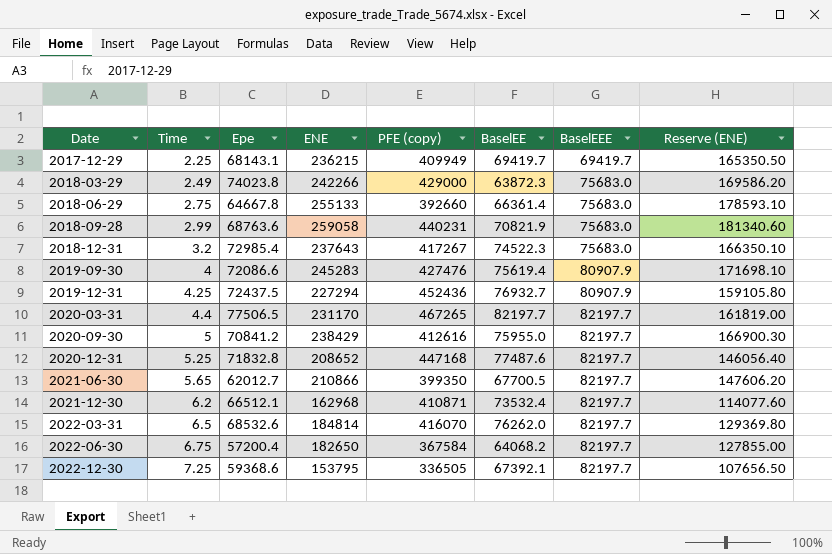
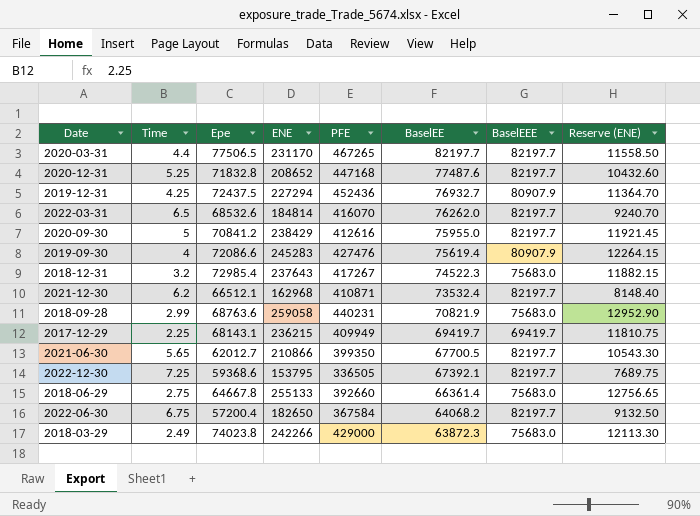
row order: Date ascending -> BaselEE descending
column name: PFE (copy) -> PFE
column Reserve (ENE) | formula: [ENE] * 0.7 -> [ENE] * 0.05

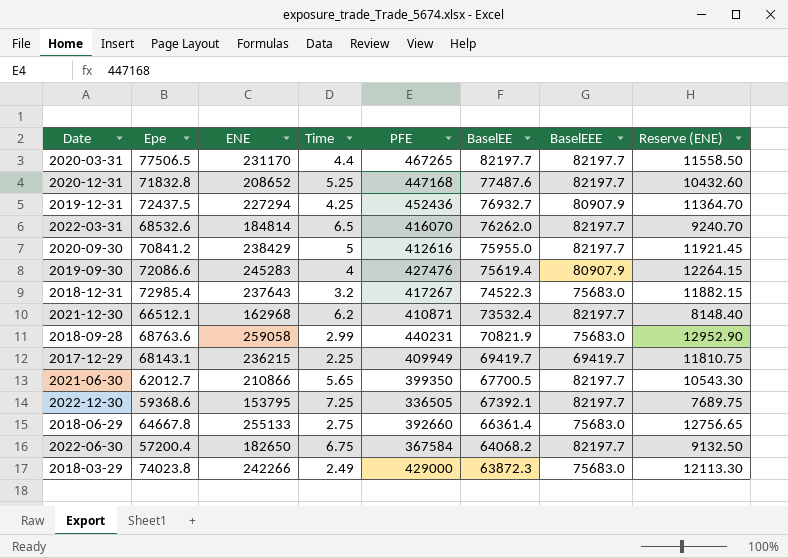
column Time | position: 2 -> 4

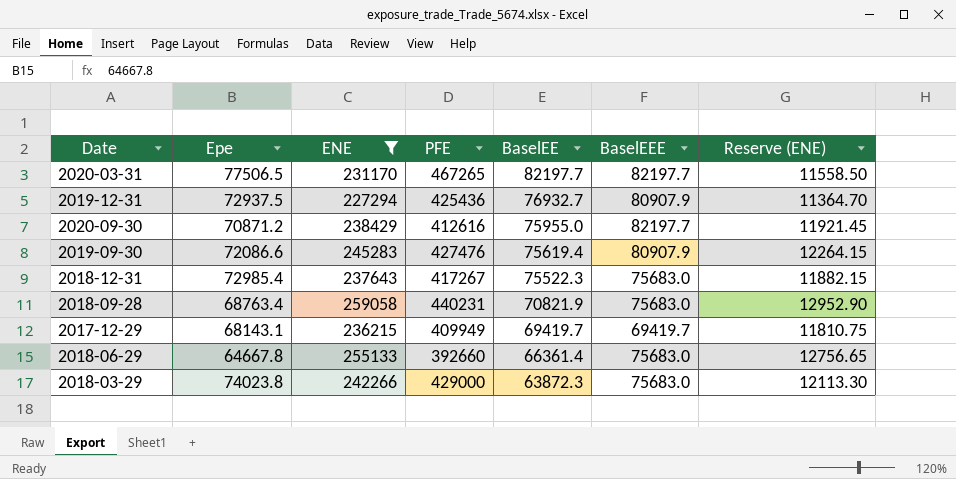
filter: none -> ENE >= 227294
column Time | position: 4 -> none
2019-12-31 | Epe: 72437.5 -> 72937.5
2019-12-31 | PFE: 452436 -> 425436
2020-09-30 | Epe: 70841.2 -> 70871.2
2018-12-31 | BaselEE: 74522.3 -> 75522.3
2018-09-28 | Epe: 68763.6 -> 68763.4

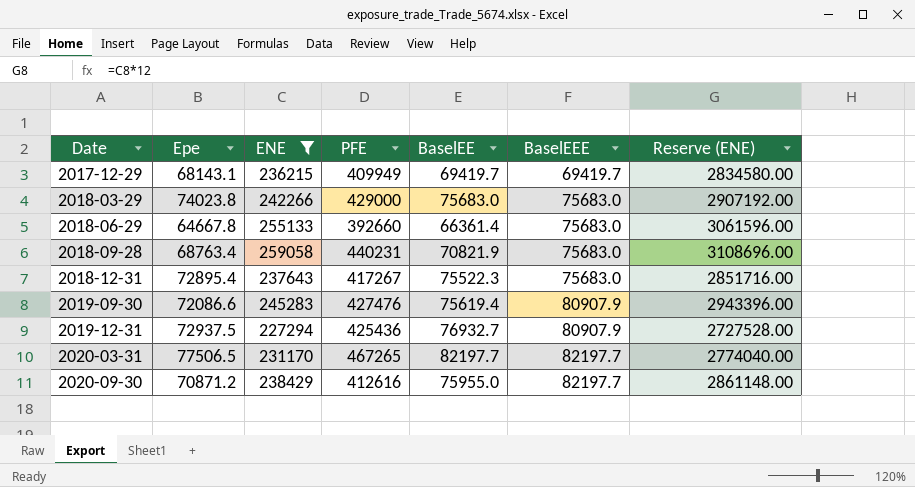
row order: BaselEE descending -> Date ascending
column Reserve (ENE) | formula: [ENE] * 0.05 -> [ENE] * 12
2018-03-29 | BaselEE: 63872.3 -> 75683.0
2018-12-31 | Epe: 72985.4 -> 72895.4

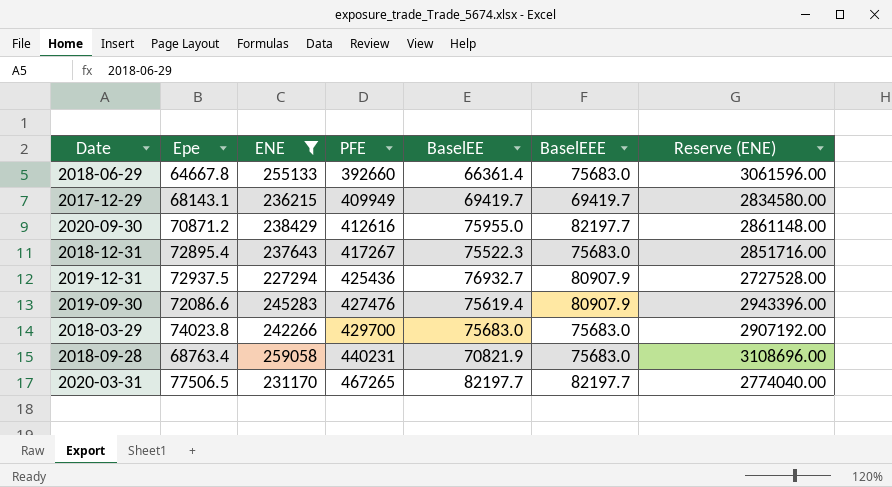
row order: Date ascending -> PFE ascending
2018-03-29 | PFE: 429000 -> 429700

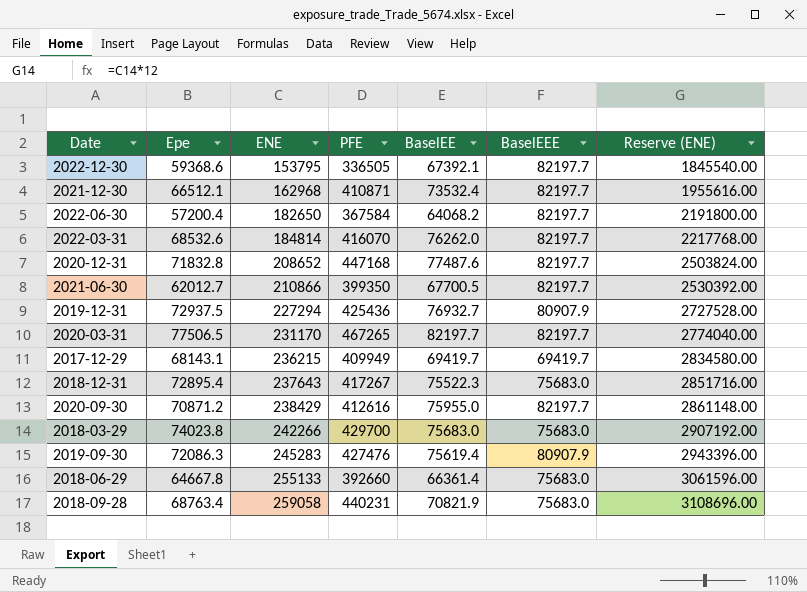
filter: ENE >= 227294 -> none
row order: PFE ascending -> ENE ascending
2019-09-30 | Epe: 72086.6 -> 72086.3

